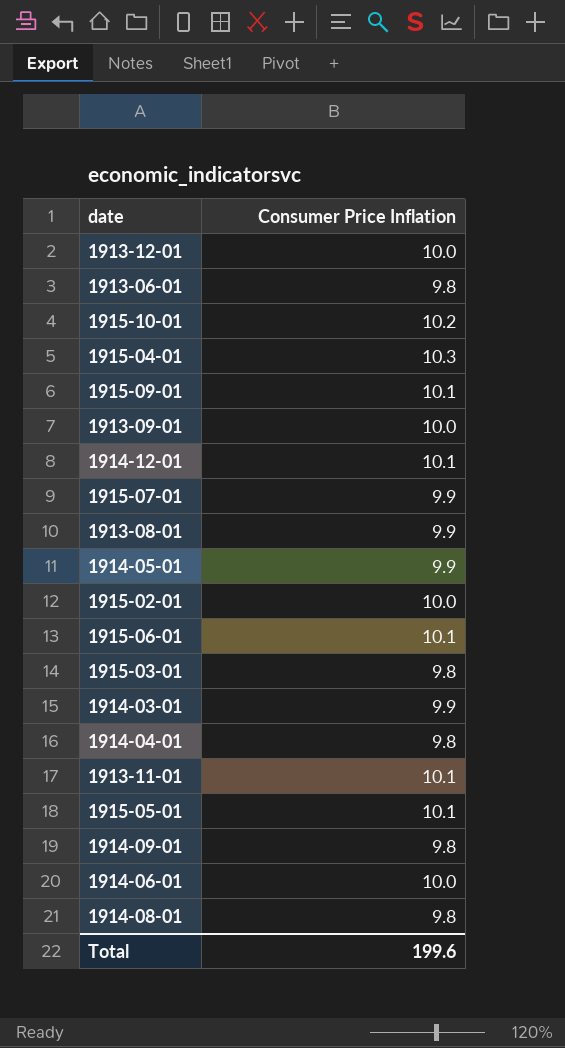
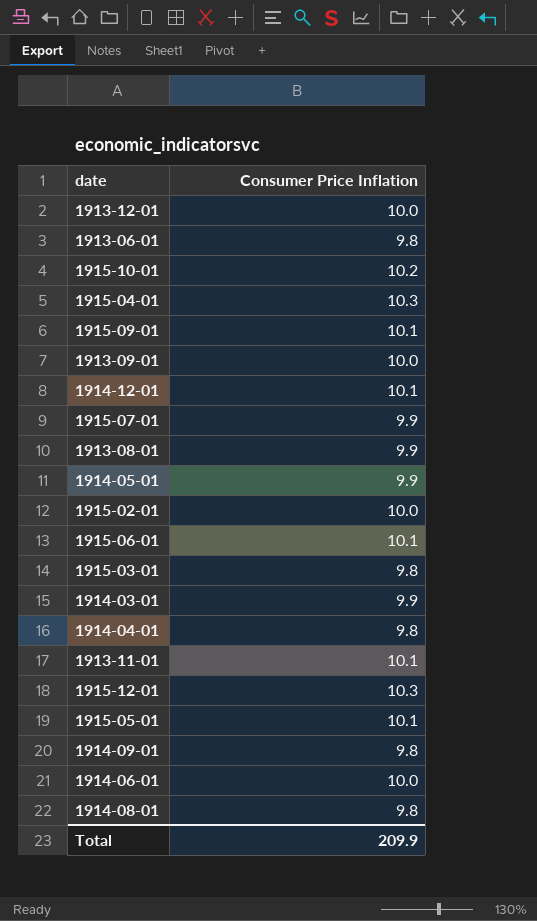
row 1915-12-01: none -> 10.3
Total | Consumer Price Inflation: 199.6 -> 209.9

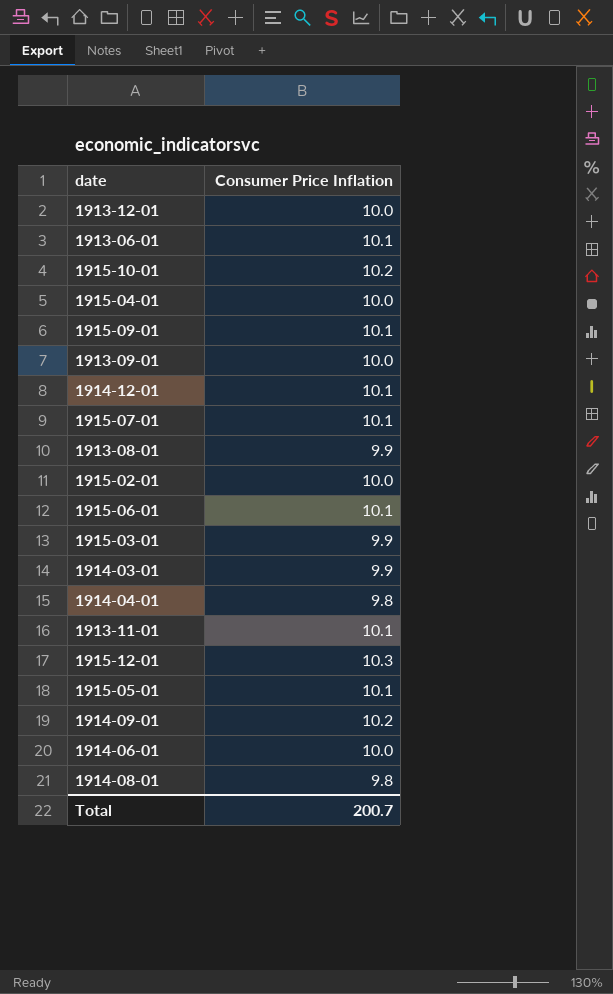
row 1914-05-01: 9.9 -> none
1913-06-01 | Consumer Price Inflation: 9.8 -> 10.1
1915-04-01 | Consumer Price Inflation: 10.3 -> 10.0
1915-07-01 | Consumer Price Inflation: 9.9 -> 10.1
1915-03-01 | Consumer Price Inflation: 9.8 -> 9.9
1914-09-01 | Consumer Price Inflation: 9.8 -> 10.2
Total | Consumer Price Inflation: 209.9 -> 200.7

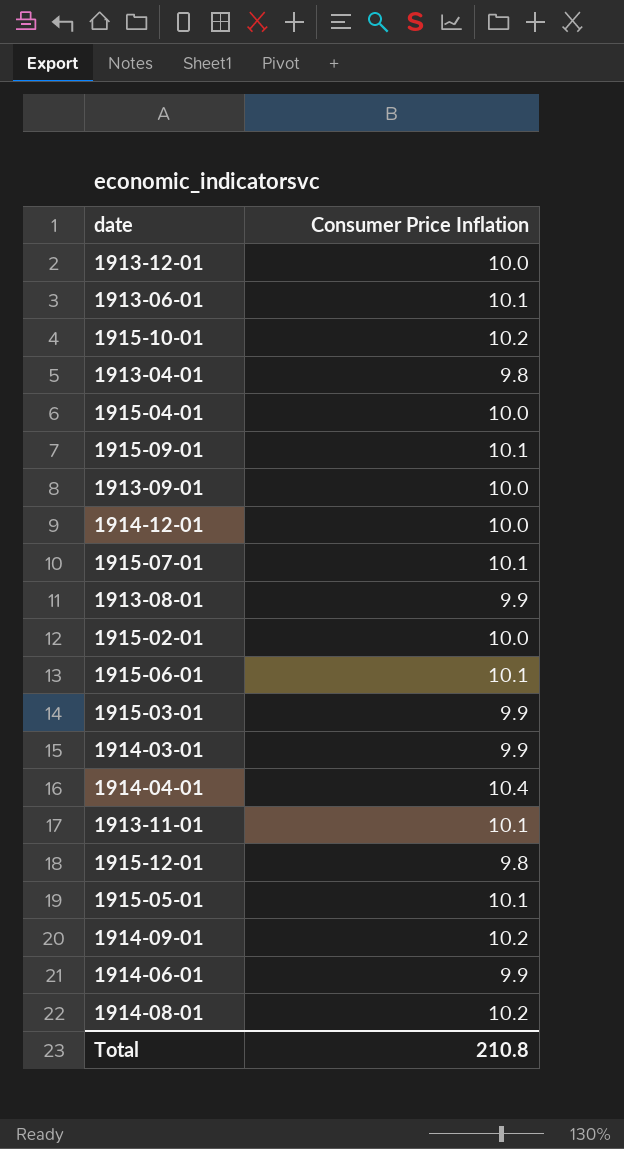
row 1913-04-01: none -> 9.8
1914-12-01 | Consumer Price Inflation: 10.1 -> 10.0
1914-04-01 | Consumer Price Inflation: 9.8 -> 10.4
1915-12-01 | Consumer Price Inflation: 10.3 -> 9.8
1914-06-01 | Consumer Price Inflation: 10.0 -> 9.9
1914-08-01 | Consumer Price Inflation: 9.8 -> 10.2
Total | Consumer Price Inflation: 200.7 -> 210.8

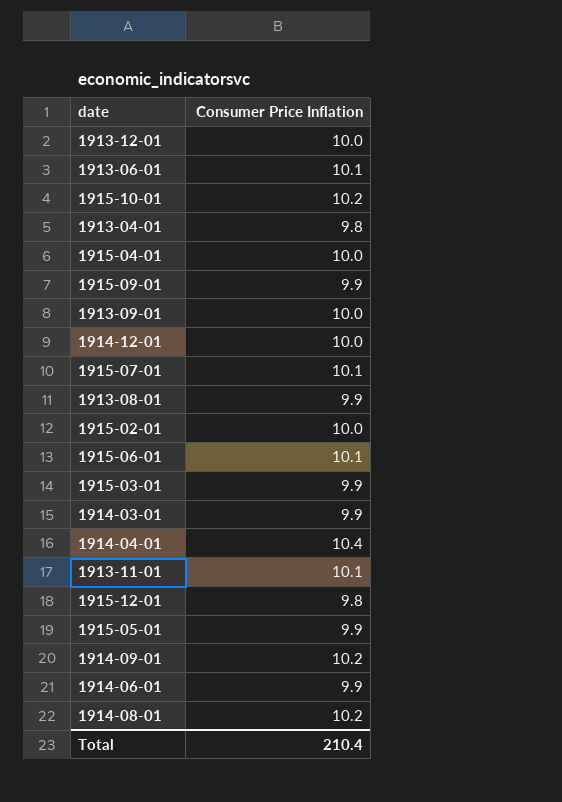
1915-09-01 | Consumer Price Inflation: 10.1 -> 9.9
1915-05-01 | Consumer Price Inflation: 10.1 -> 9.9
Total | Consumer Price Inflation: 210.8 -> 210.4

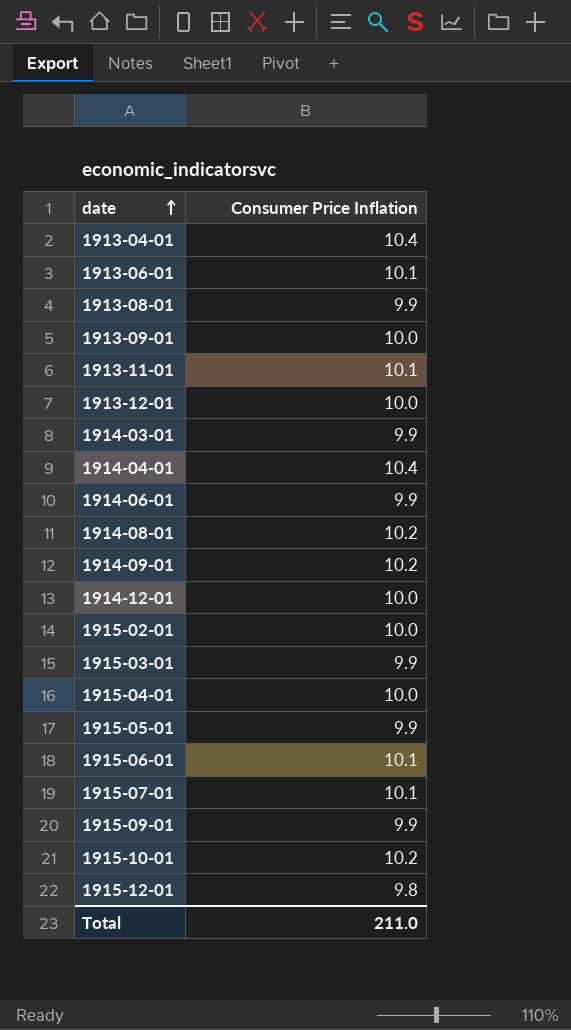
row order: none -> date ascending
1913-04-01 | Consumer Price Inflation: 9.8 -> 10.4
Total | Consumer Price Inflation: 210.4 -> 211.0

